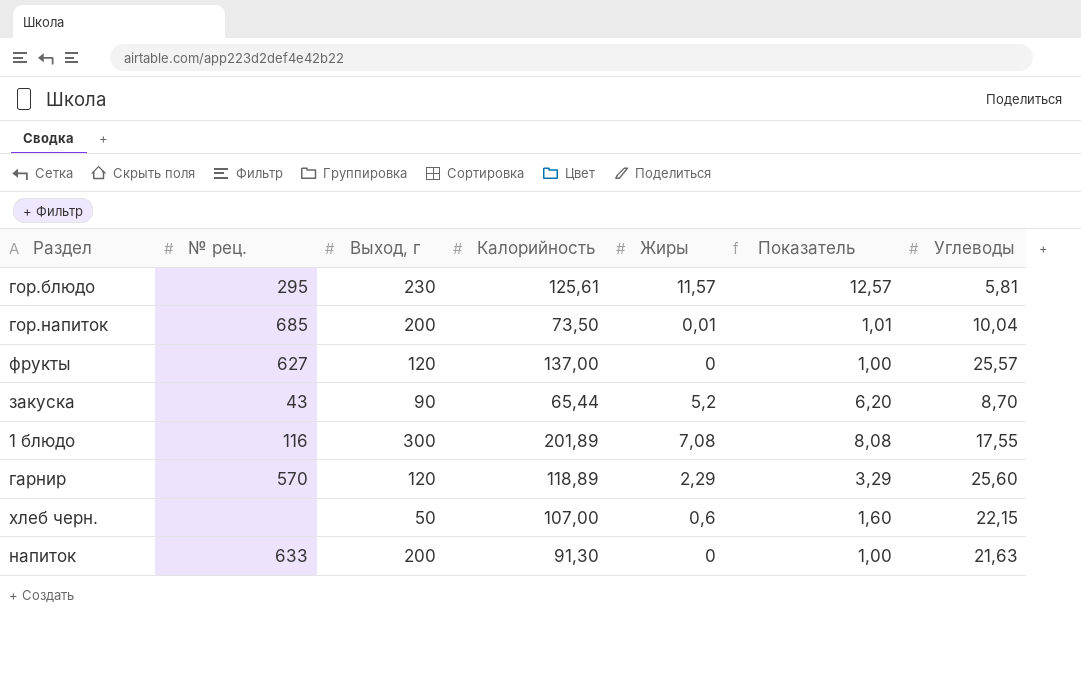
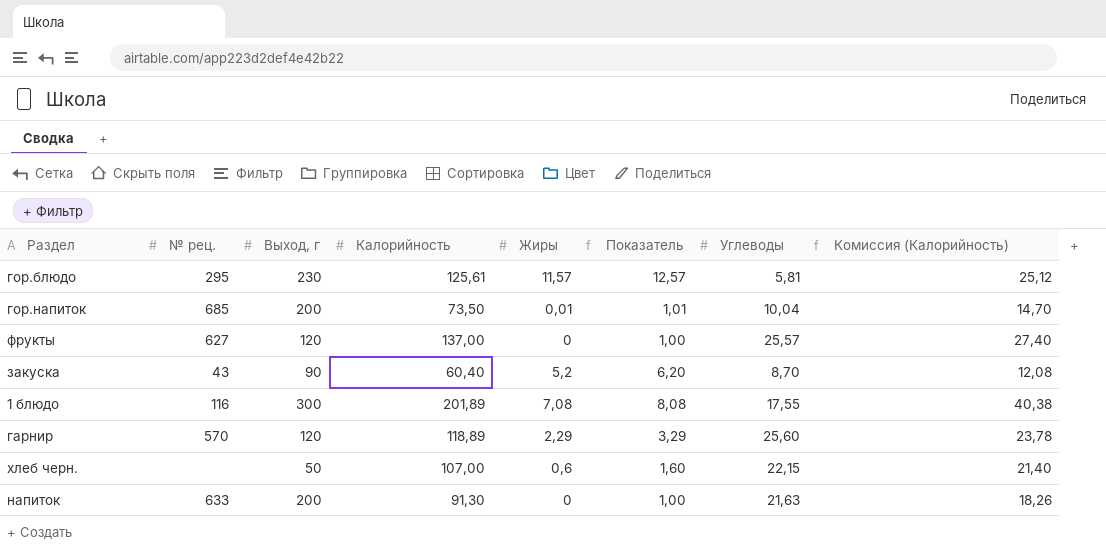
column Комиссия (Калорийность) | formula: none -> [Калорийность] * 0,2
закуска | Калорийность: 65,44 -> 60,40

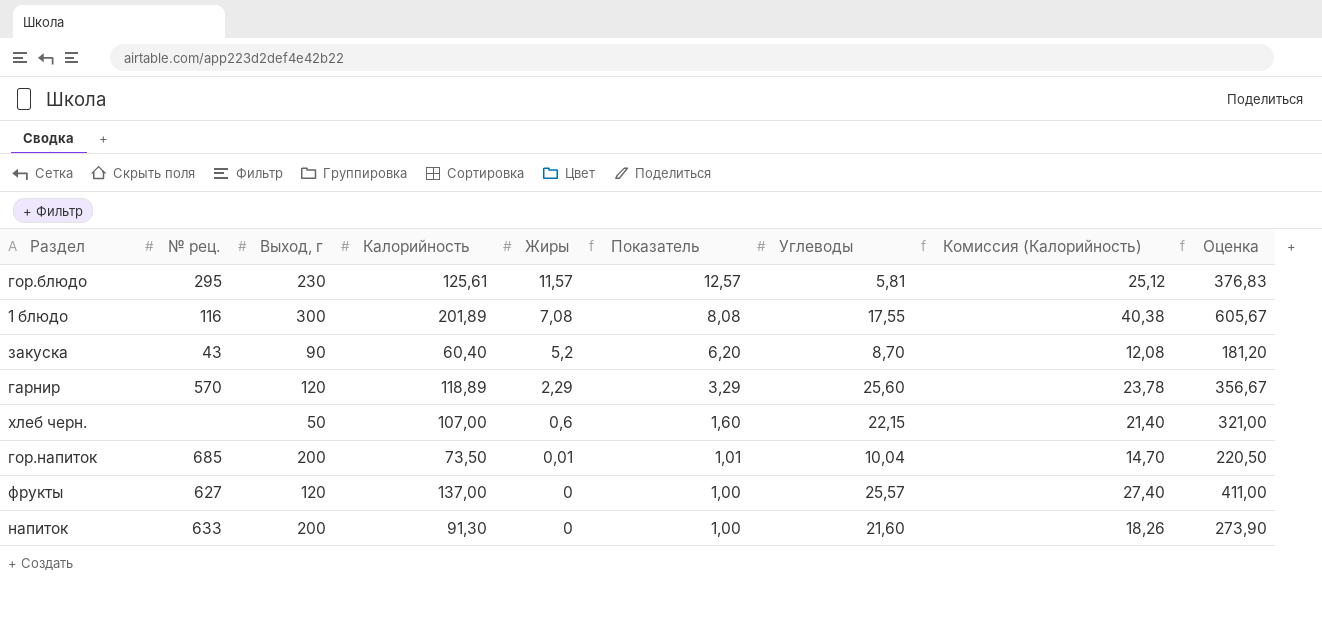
row order: none -> Жиры descending
column Оценка | formula: none -> [Калорийность] * 3
напиток | Углеводы: 21,63 -> 21,60

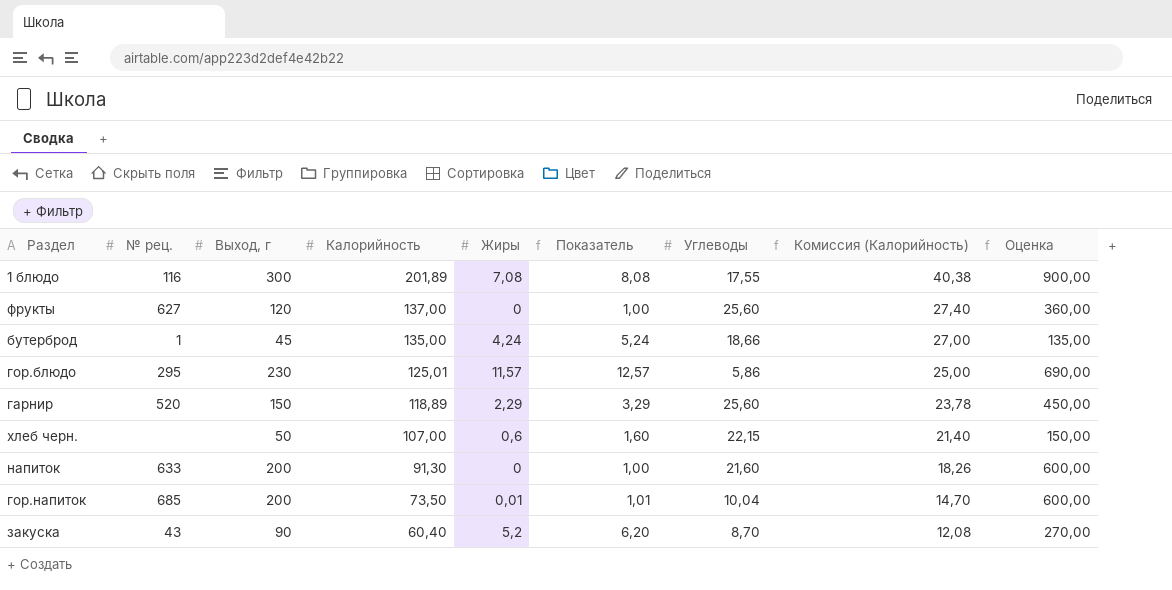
row order: Жиры descending -> Калорийность descending
column Оценка | formula: [Калорийность] * 3 -> [Выход, г] * 3
фрукты | Углеводы: 25,57 -> 25,60
row бутерброд: none -> 1 | 45 | 135,00 | 4,24 | 5,24 | 18,66 | 27,00 | 135,00
гор.блюдо | Калорийность: 125,61 -> 125,01
гор.блюдо | Углеводы: 5,81 -> 5,86
гор.блюдо | Комиссия (Калорийность): 25,12 -> 25,00
гарнир | № рец.: 570 -> 520
гарнир | Выход, г: 120 -> 150

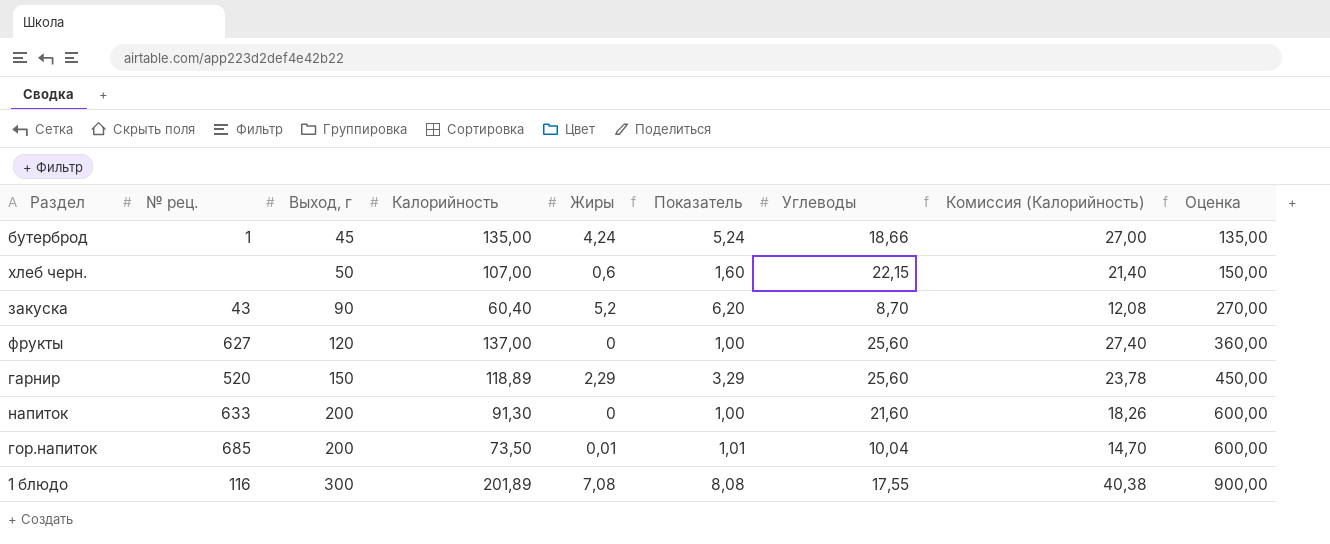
row order: Калорийность descending -> Выход, г ascending
row гор.блюдо: 295 | 230 | 125,01 | 11,57 | 12,57 | 5,86 | 25,00 | 690,00 -> none

